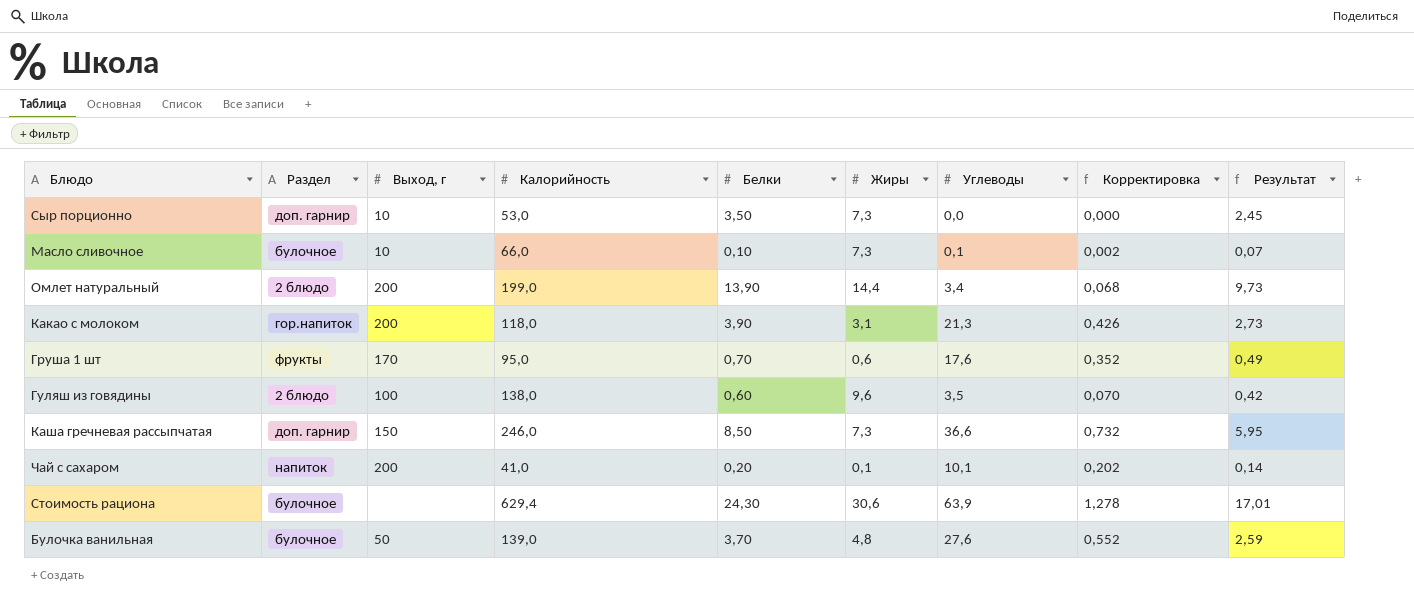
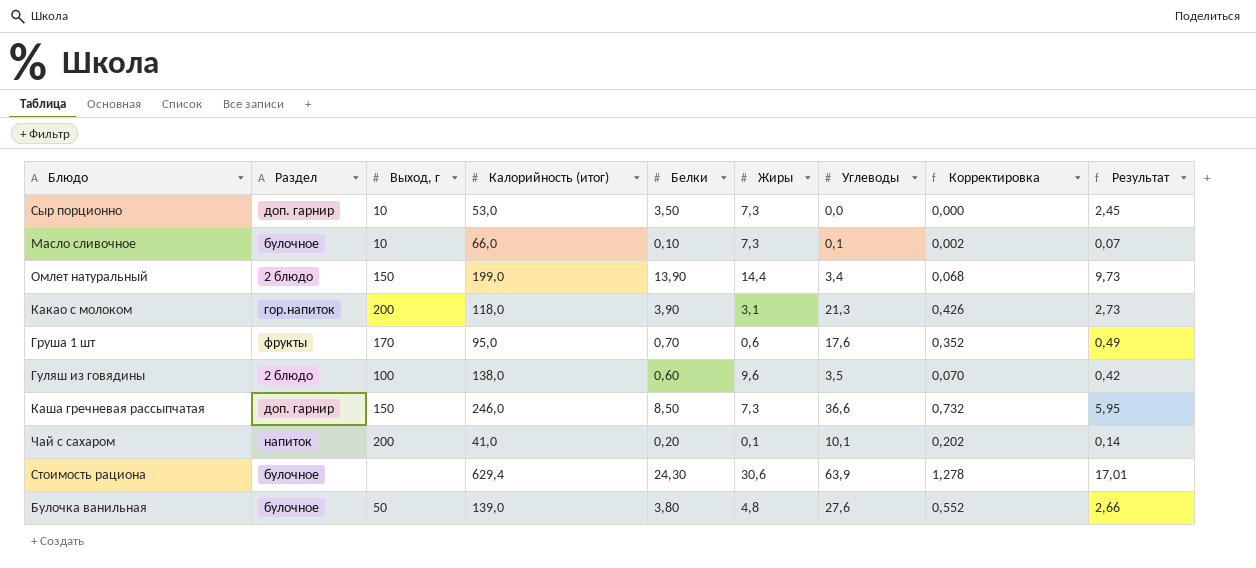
column name: Калорийность -> Калорийность (итог)
Омлет натуральный | Выход, г: 200 -> 150
Булочка ванильная | Белки: 3,70 -> 3,80
Булочка ванильная | Результат: 2,59 -> 2,66

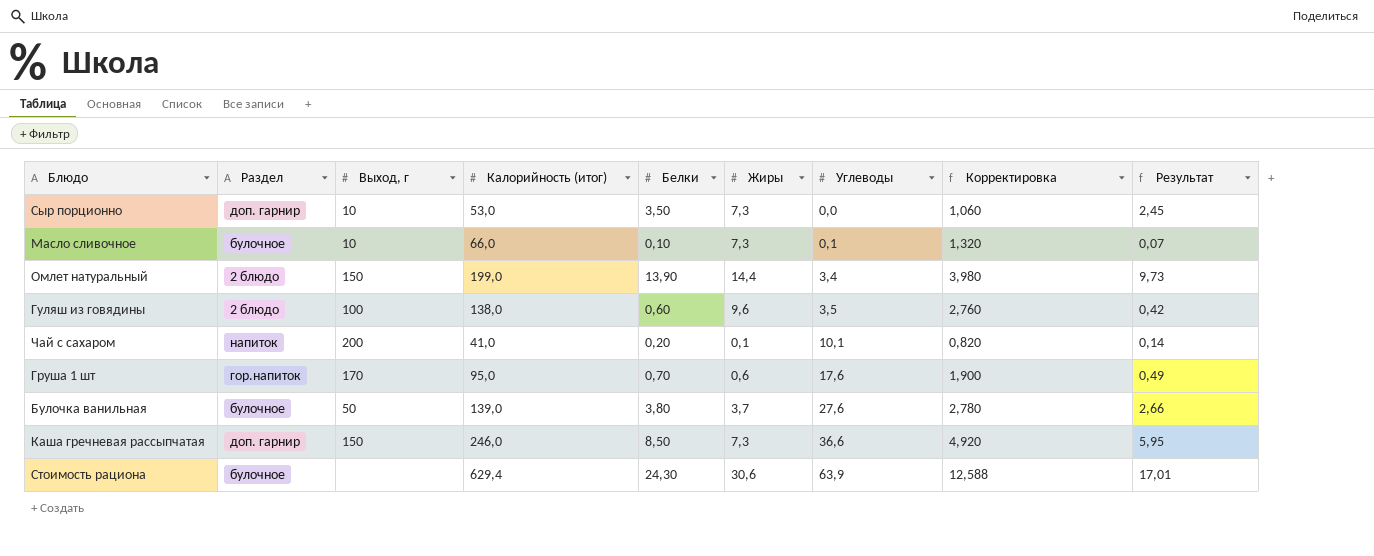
row order: none -> Углеводы ascending
column Корректировка | formula: [Углеводы] * 0,02 -> [Калорийность (итог)] * 0,02
row Какао с молоком: гор.напиток | 200 | 118,0 | 3,90 | 3,1 | 21,3 | 0,426 | 2,73 -> none
Груша 1 шт | Раздел: фрукты -> гор.напиток
Булочка ванильная | Жиры: 4,8 -> 3,7

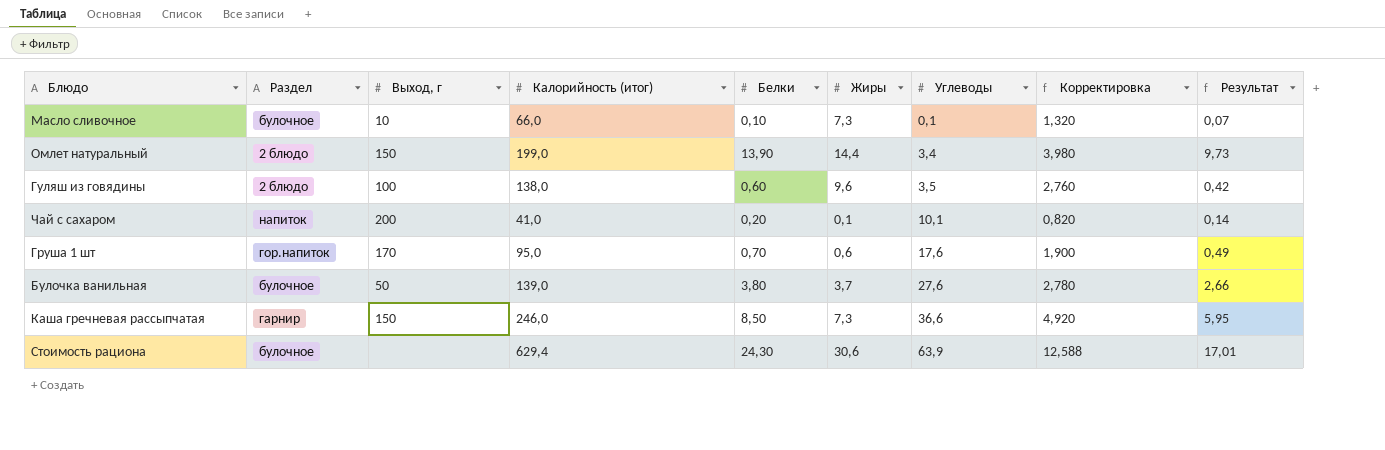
row Сыр порционно: доп. гарнир | 10 | 53,0 | 3,50 | 7,3 | 0,0 | 1,060 | 2,45 -> none
Каша гречневая рассыпчатая | Раздел: доп. гарнир -> гарнир

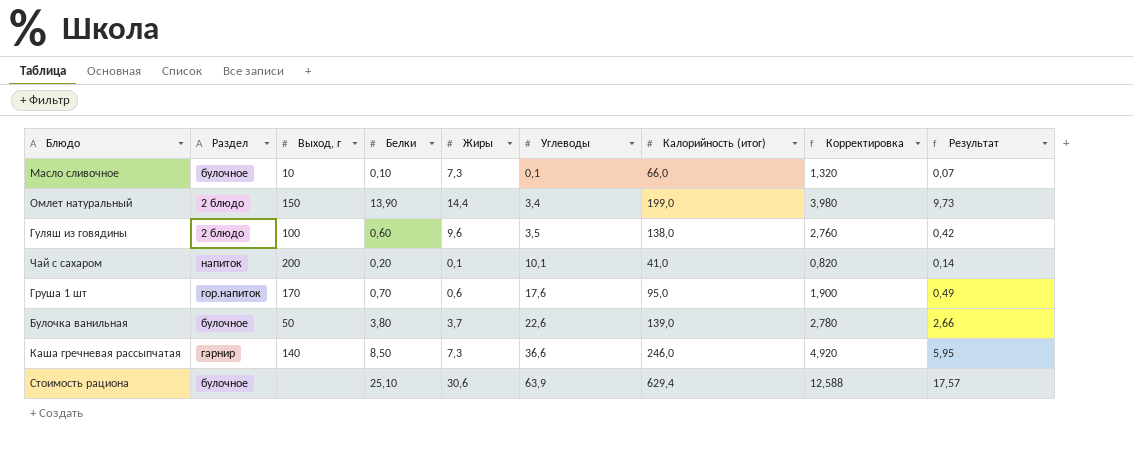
column Калорийность (итог) | position: 4 -> 7
Булочка ванильная | Углеводы: 27,6 -> 22,6
Каша гречневая рассыпчатая | Выход, г: 150 -> 140
Стоимость рациона | Белки: 24,30 -> 25,10
Стоимость рациона | Результат: 17,01 -> 17,57

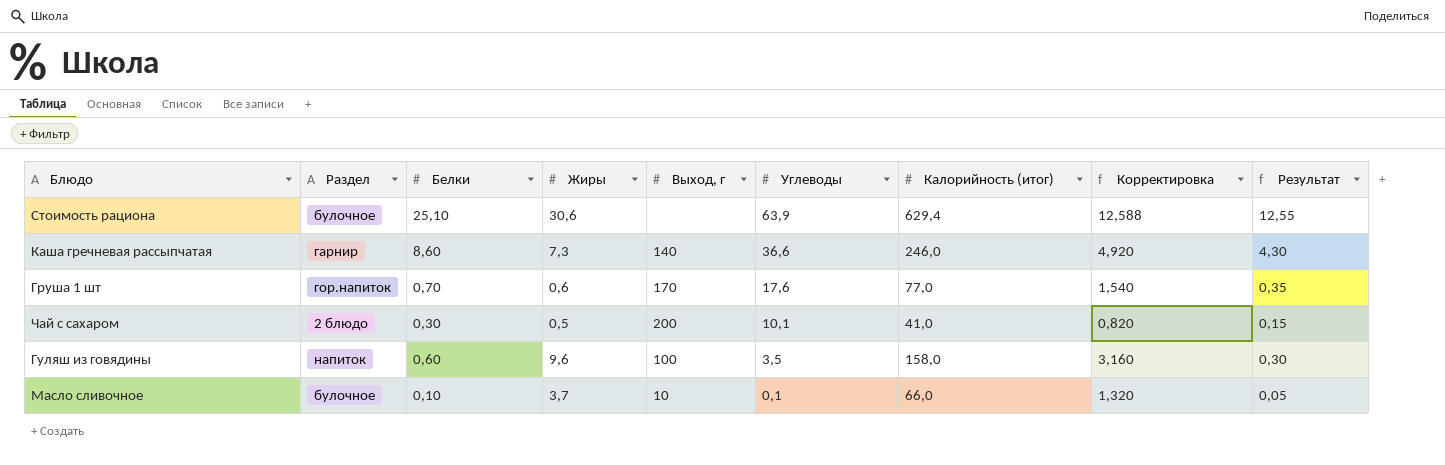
row order: Углеводы ascending -> Углеводы descending
column Выход, г | position: 3 -> 5
column Результат | formula: [Белки] * 0,7 -> [Белки] * 0,5
row Омлет натуральный: 2 блюдо | 150 | 13,90 | 14,4 | 3,4 | 199,0 | 3,980 | 9,73 -> none
row Булочка ванильная: булочное | 50 | 3,80 | 3,7 | 22,6 | 139,0 | 2,780 | 2,66 -> none
Каша гречневая рассыпчатая | Белки: 8,50 -> 8,60
Груша 1 шт | Калорийность (итог): 95,0 -> 77,0
Груша 1 шт | Корректировка: 1,900 -> 1,540
Чай с сахаром | Раздел: напиток -> 2 блюдо
Чай с сахаром | Белки: 0,20 -> 0,30
Чай с сахаром | Жиры: 0,1 -> 0,5
Гуляш из говядины | Раздел: 2 блюдо -> напиток
Гуляш из говядины | Калорийность (итог): 138,0 -> 158,0
Гуляш из говядины | Корректировка: 2,760 -> 3,160
Масло сливочное | Жиры: 7,3 -> 3,7

